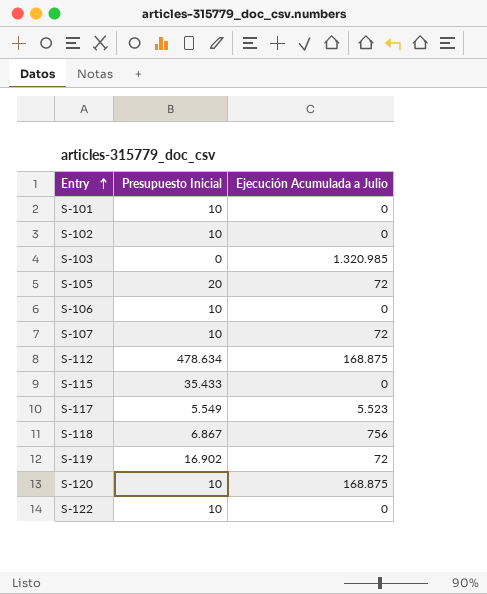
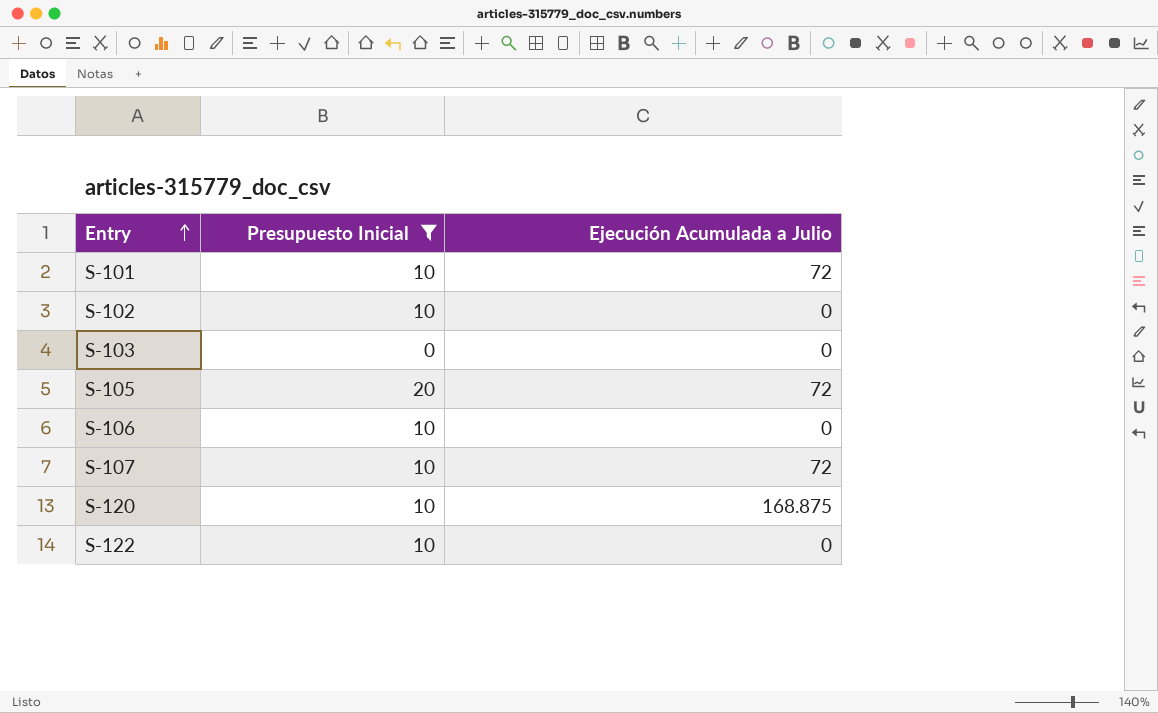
filter: none -> Presupuesto Inicial <= 20
S-101 | Ejecución Acumulada a Julio: 0 -> 72
S-103 | Ejecución Acumulada a Julio: 1.320.985 -> 0

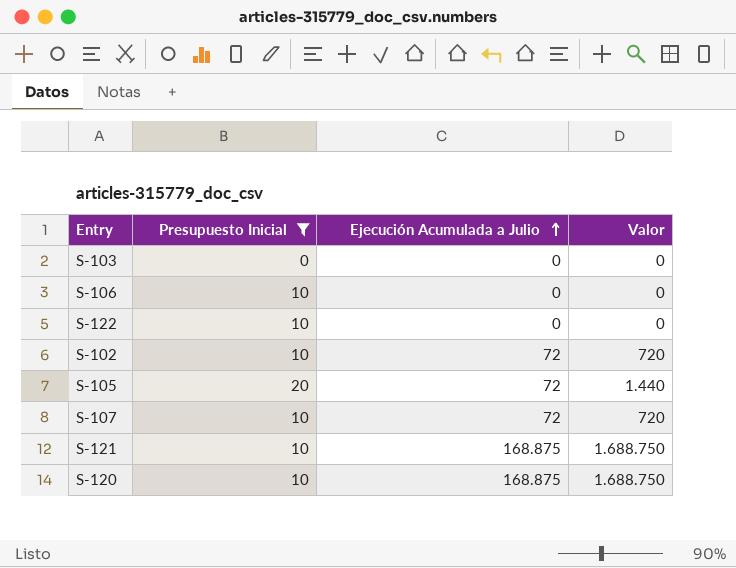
row order: Entry ascending -> Ejecución Acumulada a Julio ascending
column Valor | formula: none -> [Presupuesto Inicial] * [Ejecución Acumulada a Julio]
row S-101: 10 | 72 -> none
S-102 | Ejecución Acumulada a Julio: 0 -> 72
row S-121: none -> 10 | 168.875 | 1.688.750

